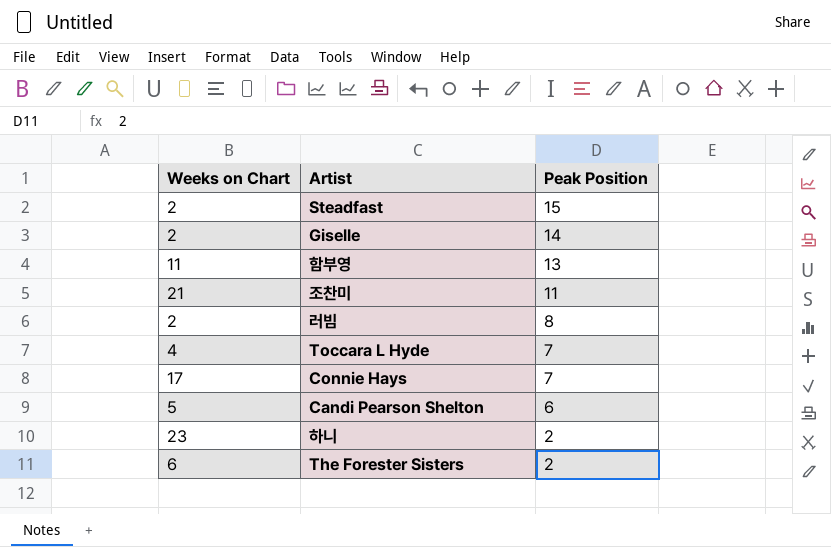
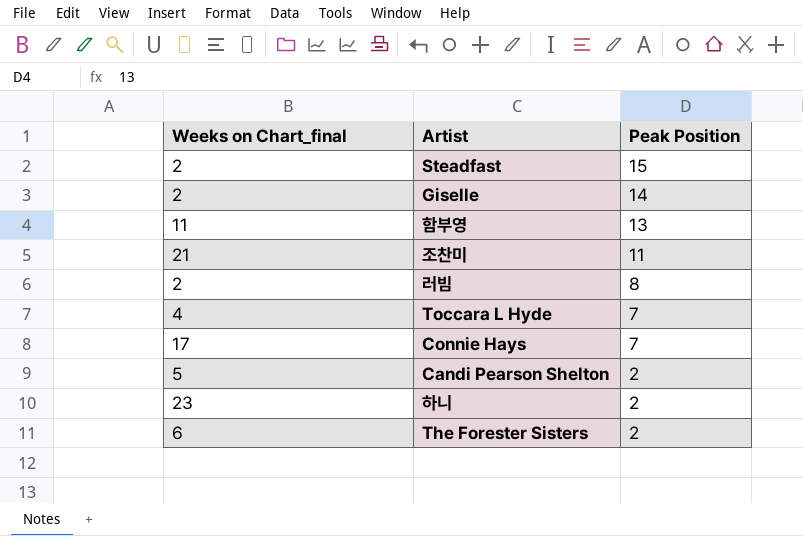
column name: Weeks on Chart -> Weeks on Chart_final
Candi Pearson Shelton | Peak Position: 6 -> 2

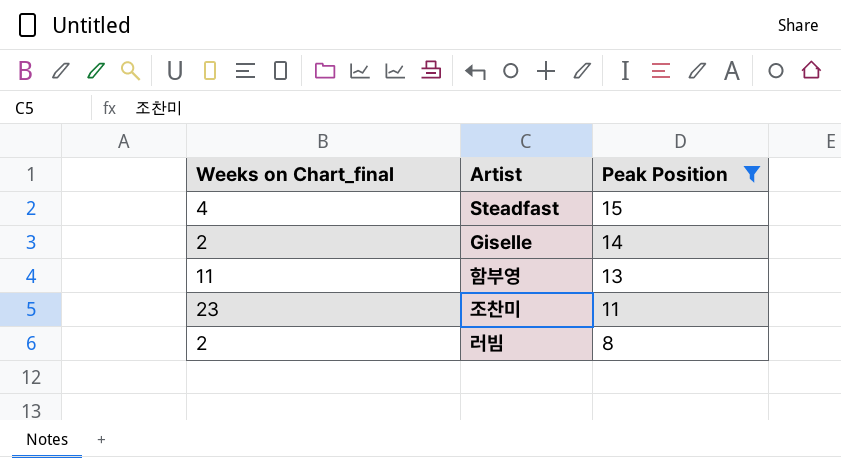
filter: none -> Peak Position >= 8
Steadfast | Weeks on Chart_final: 2 -> 4
조찬미 | Weeks on Chart_final: 21 -> 23

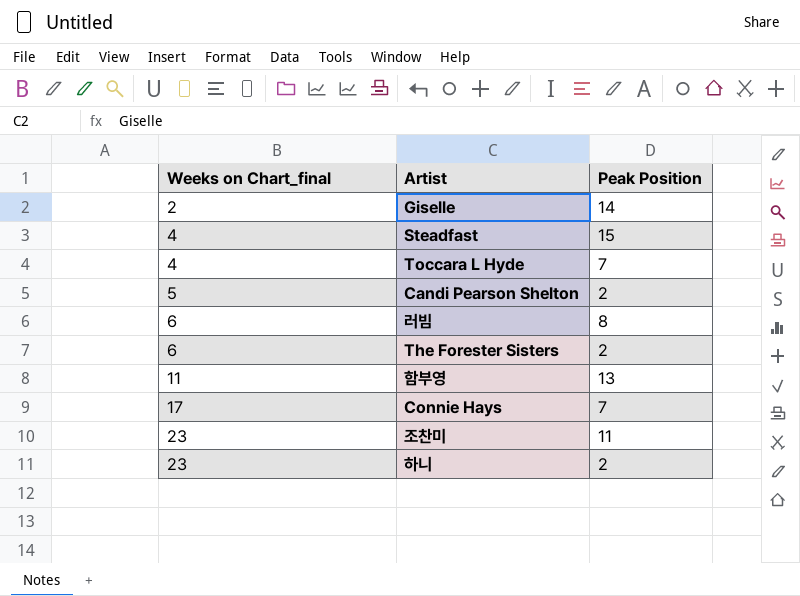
filter: Peak Position >= 8 -> none
row order: Peak Position descending -> Weeks on Chart_final ascending
러빔 | Weeks on Chart_final: 2 -> 6

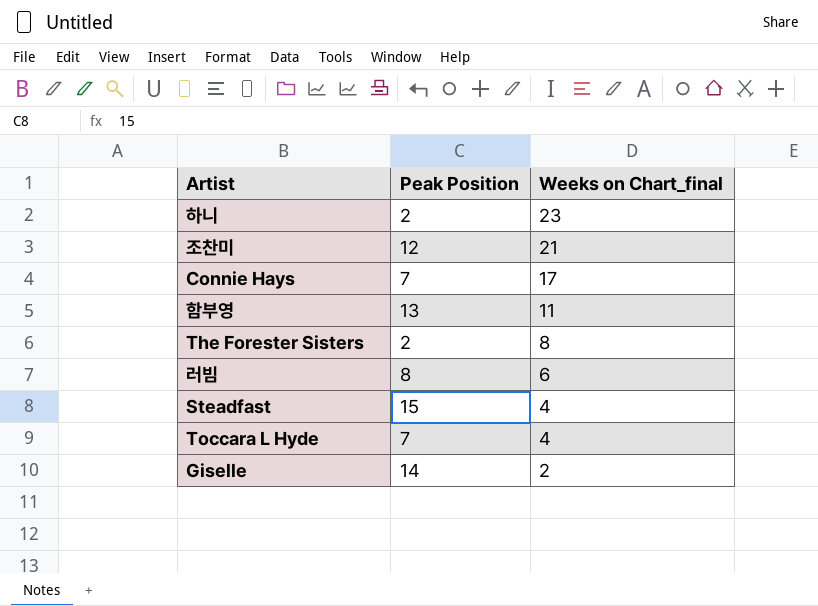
row order: Weeks on Chart_final ascending -> Weeks on Chart_final descending
column Weeks on Chart_final | position: 1 -> 3
row Candi Pearson Shelton: 5 | 2 -> none
조찬미 | Peak Position: 11 -> 12
조찬미 | Weeks on Chart_final: 23 -> 21
The Forester Sisters | Weeks on Chart_final: 6 -> 8

